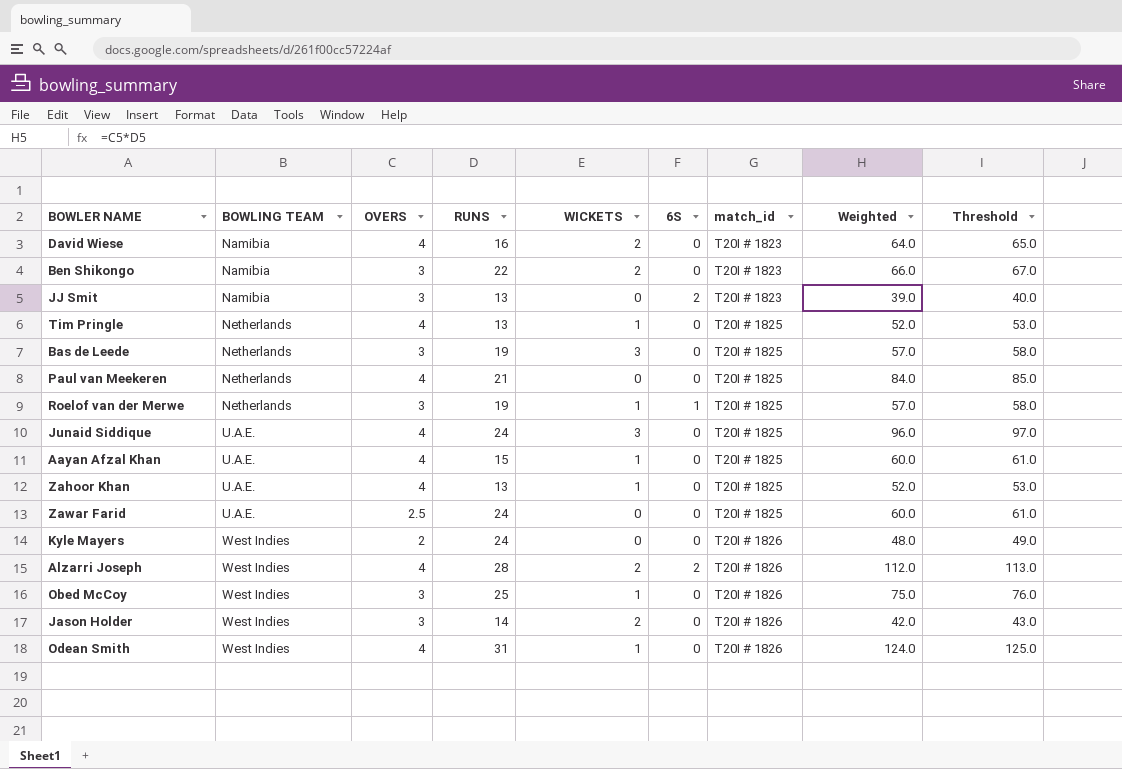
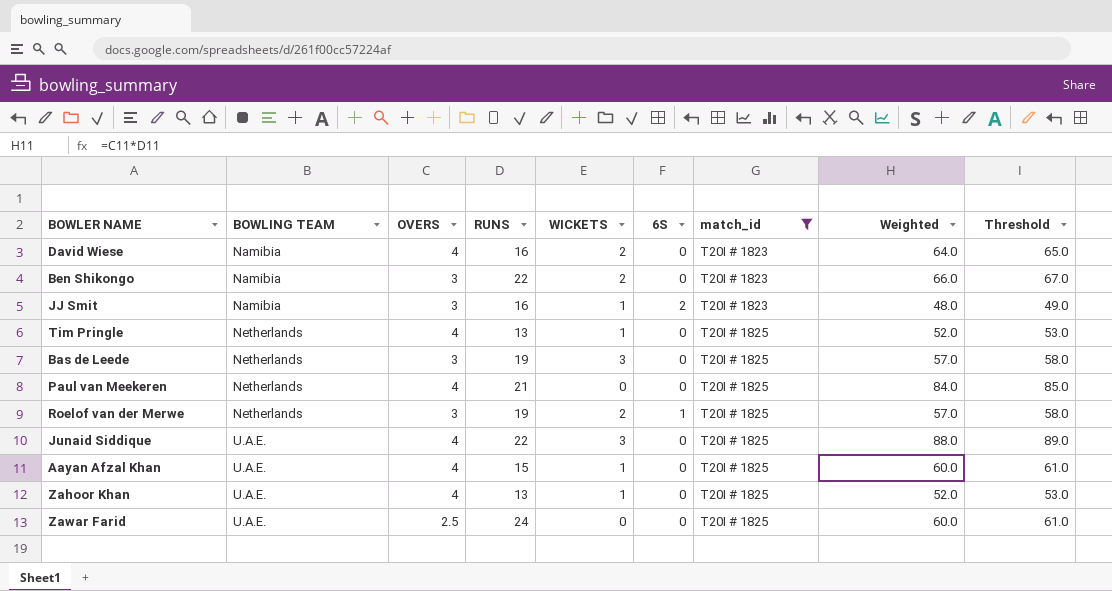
filter: none -> match_id != T20I # 1826
JJ Smit | RUNS: 13 -> 16
JJ Smit | WICKETS: 0 -> 1
JJ Smit | Weighted: 39.0 -> 48.0
JJ Smit | Threshold: 40.0 -> 49.0
Roelof van der Merwe | WICKETS: 1 -> 2
Junaid Siddique | RUNS: 24 -> 22
Junaid Siddique | Weighted: 96.0 -> 88.0
Junaid Siddique | Threshold: 97.0 -> 89.0

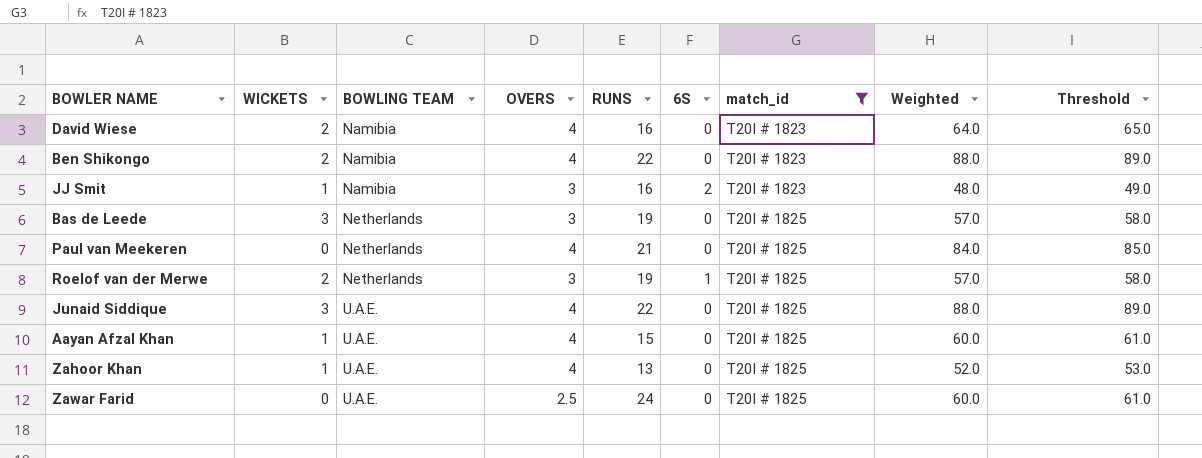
column WICKETS | position: 5 -> 2
row Tim Pringle: Netherlands | 4 | 13 | 1 | 0 | T20I # 1825 | 52.0 | 53.0 -> none
Ben Shikongo | OVERS: 3 -> 4
Ben Shikongo | Weighted: 66.0 -> 88.0
Ben Shikongo | Threshold: 67.0 -> 89.0

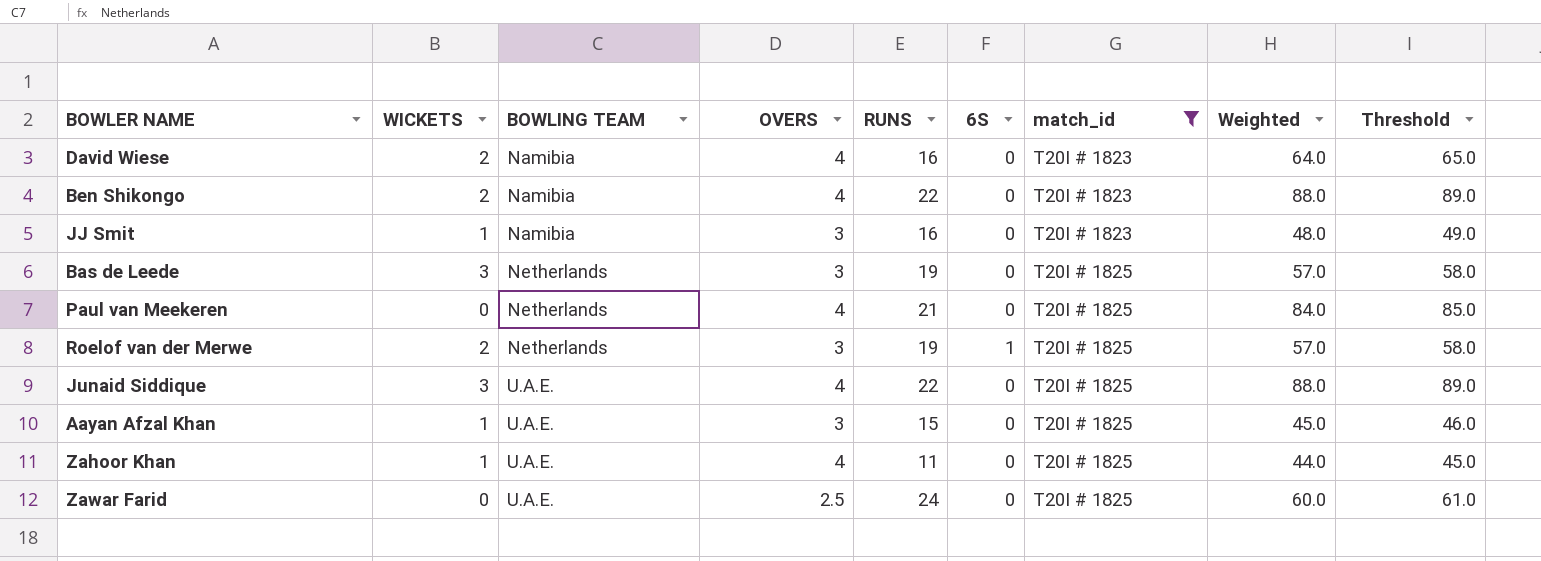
JJ Smit | 6S: 2 -> 0
Aayan Afzal Khan | OVERS: 4 -> 3
Aayan Afzal Khan | Weighted: 60.0 -> 45.0
Aayan Afzal Khan | Threshold: 61.0 -> 46.0
Zahoor Khan | RUNS: 13 -> 11
Zahoor Khan | Weighted: 52.0 -> 44.0
Zahoor Khan | Threshold: 53.0 -> 45.0

